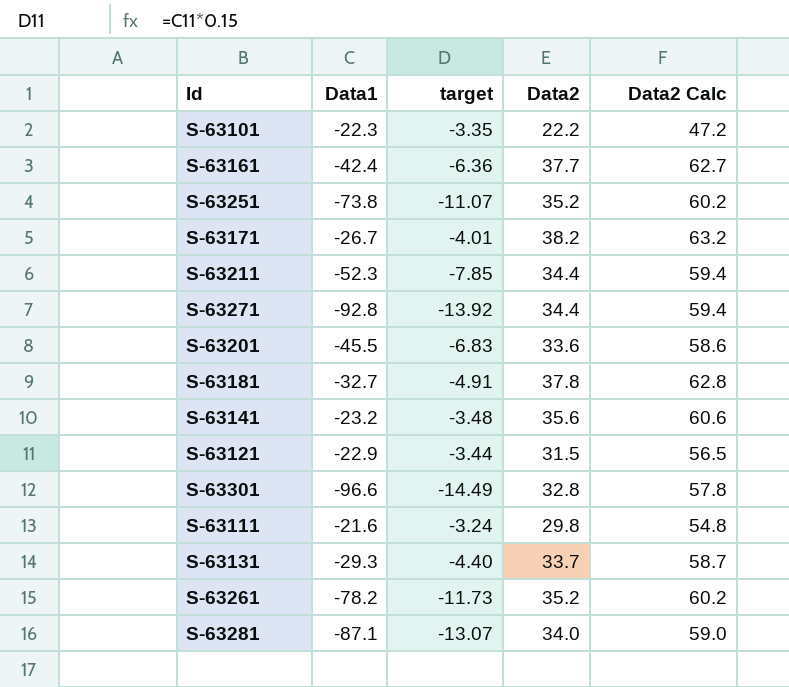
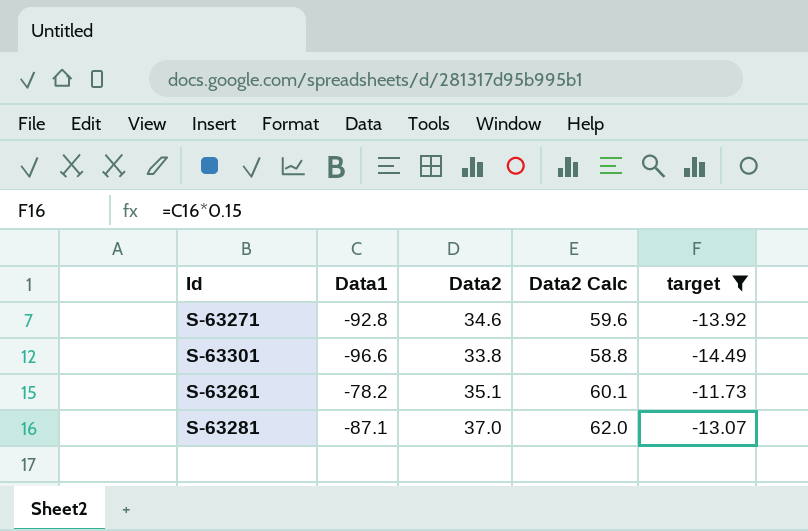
filter: none -> target <= -11.73
column target | position: 3 -> 5
S-63271 | Data2: 34.4 -> 34.6
S-63271 | Data2 Calc: 59.4 -> 59.6
S-63301 | Data2: 32.8 -> 33.8
S-63301 | Data2 Calc: 57.8 -> 58.8
S-63261 | Data2: 35.2 -> 35.1
S-63261 | Data2 Calc: 60.2 -> 60.1
S-63281 | Data2: 34.0 -> 37.0
S-63281 | Data2 Calc: 59.0 -> 62.0

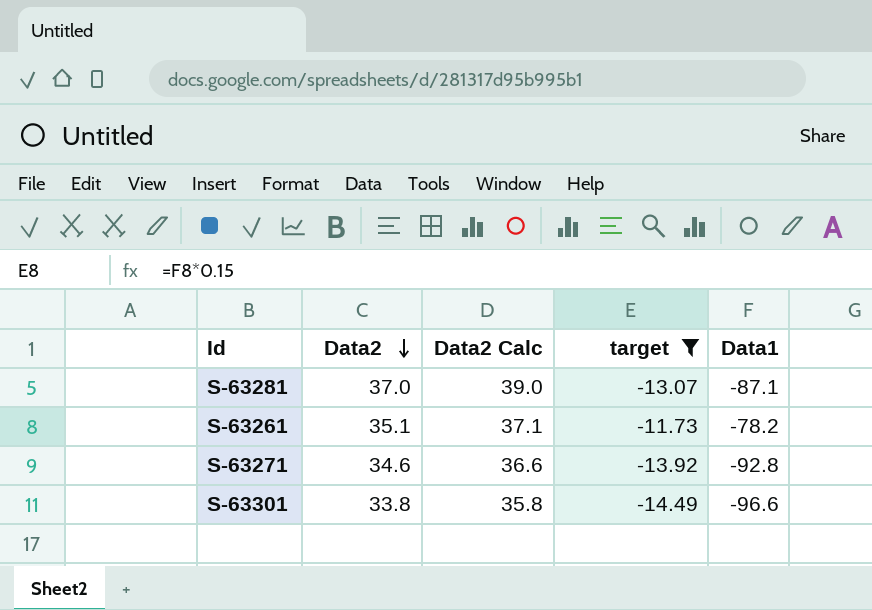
row order: none -> Data2 descending
column Data2 Calc | formula: [Data2] + 25 -> [Data2] + 2
column Data1 | position: 2 -> 5

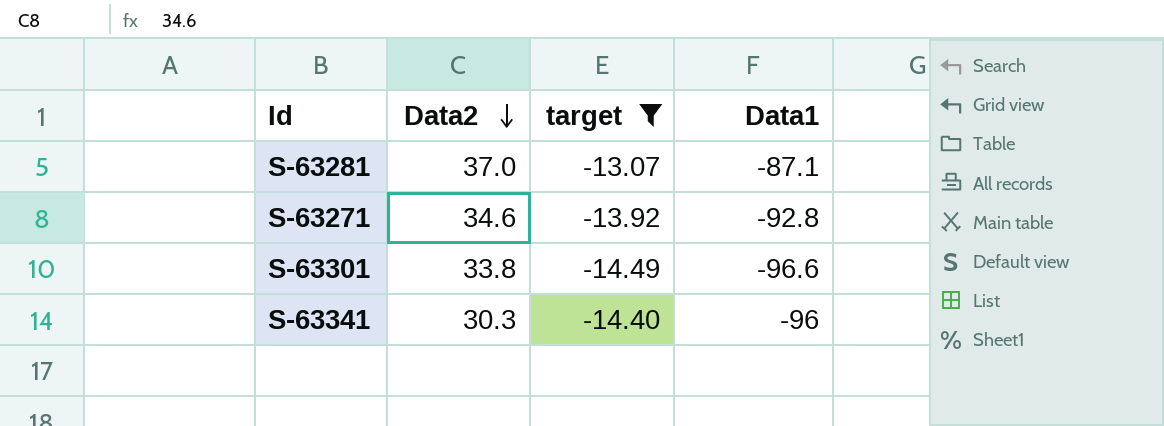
column Data2 Calc | formula: [Data2] + 2 -> none
row S-63261: 35.1 | 37.1 | -11.73 | -78.2 -> none
row S-63341: none -> 30.3 | -14.40 | -96

